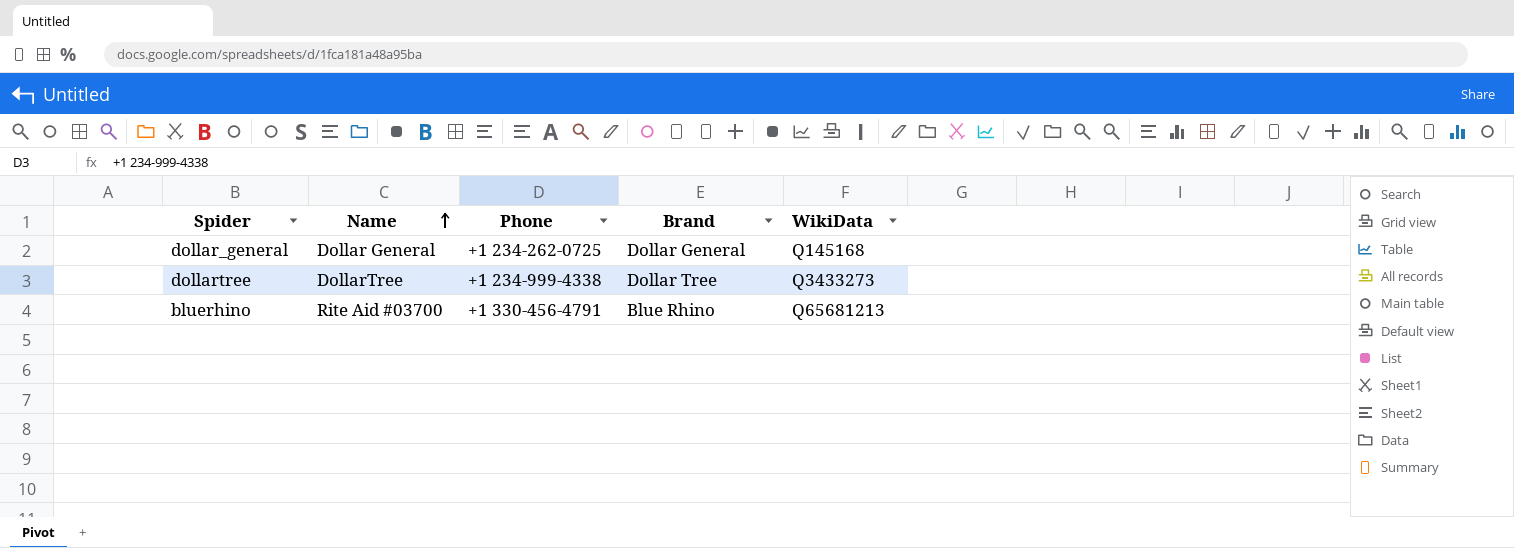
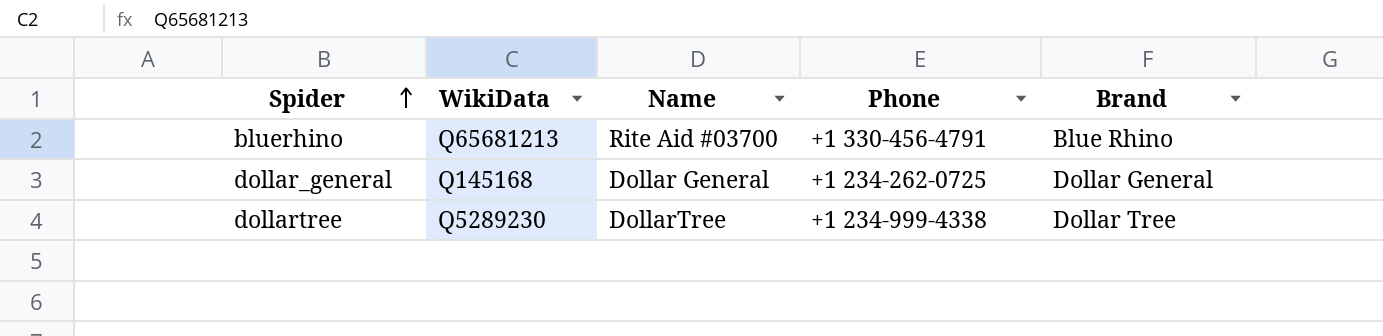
row order: Name ascending -> Spider ascending
column WikiData | position: 5 -> 2
dollartree | WikiData: Q3433273 -> Q5289230

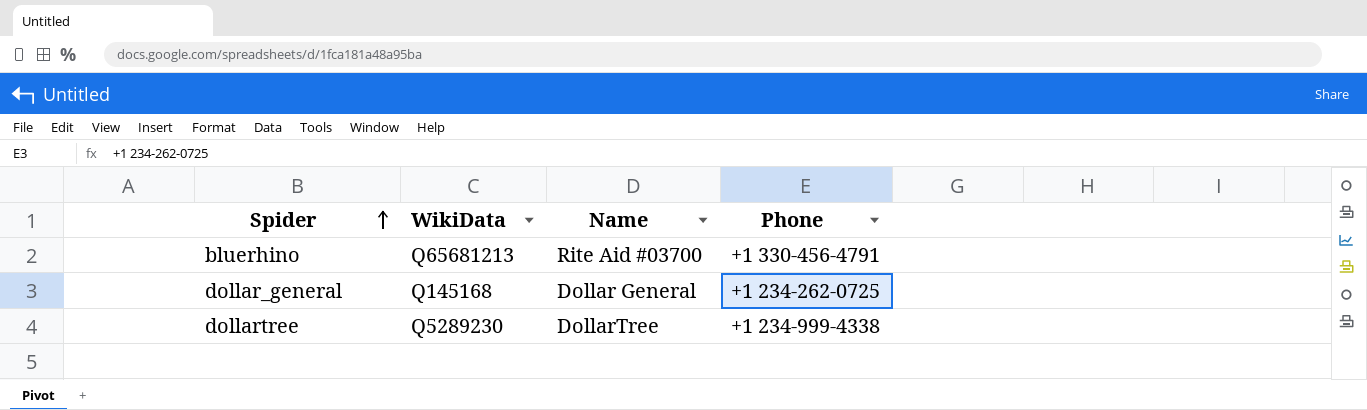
column Brand | position: 5 -> none

